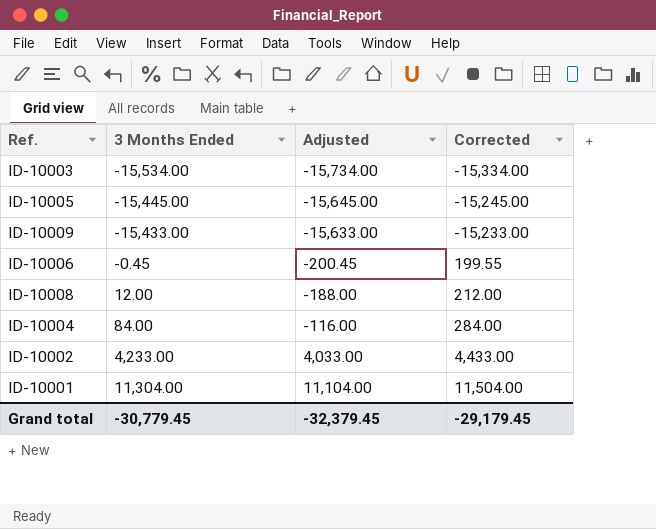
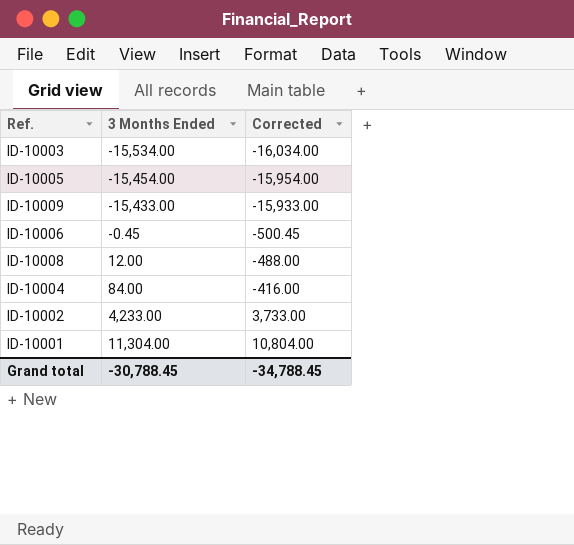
column Adjusted | formula: [3 Months Ended] - 200 -> none
column Corrected | formula: [3 Months Ended] + 200 -> [3 Months Ended] - 500
ID-10005 | 3 Months Ended: -15,445.00 -> -15,454.00
Grand total | 3 Months Ended: -30,779.45 -> -30,788.45
Grand total | Corrected: -29,179.45 -> -34,788.45

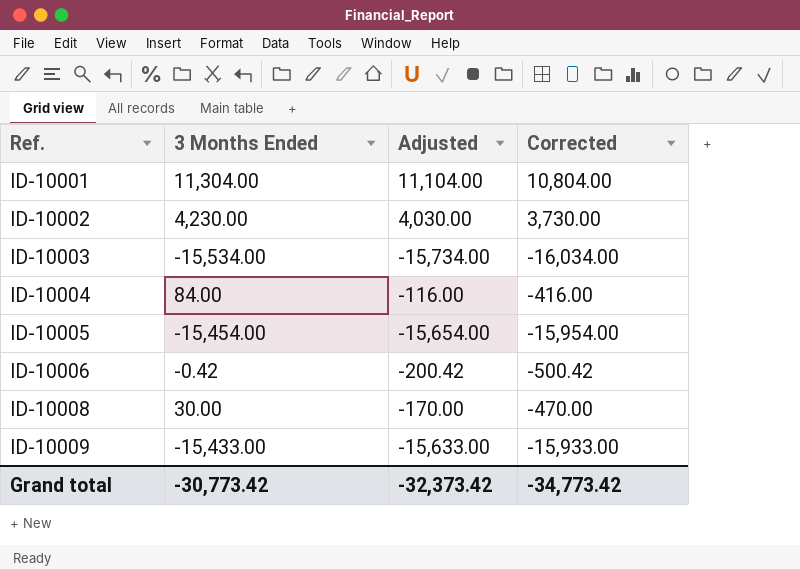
row order: 3 Months Ended ascending -> Ref. ascending
column Adjusted | formula: none -> [3 Months Ended] - 200
ID-10002 | 3 Months Ended: 4,233.00 -> 4,230.00
ID-10002 | Corrected: 3,733.00 -> 3,730.00
ID-10006 | 3 Months Ended: -0.45 -> -0.42
ID-10006 | Corrected: -500.45 -> -500.42
ID-10008 | 3 Months Ended: 12.00 -> 30.00
ID-10008 | Corrected: -488.00 -> -470.00
Grand total | 3 Months Ended: -30,788.45 -> -30,773.42
Grand total | Corrected: -34,788.45 -> -34,773.42

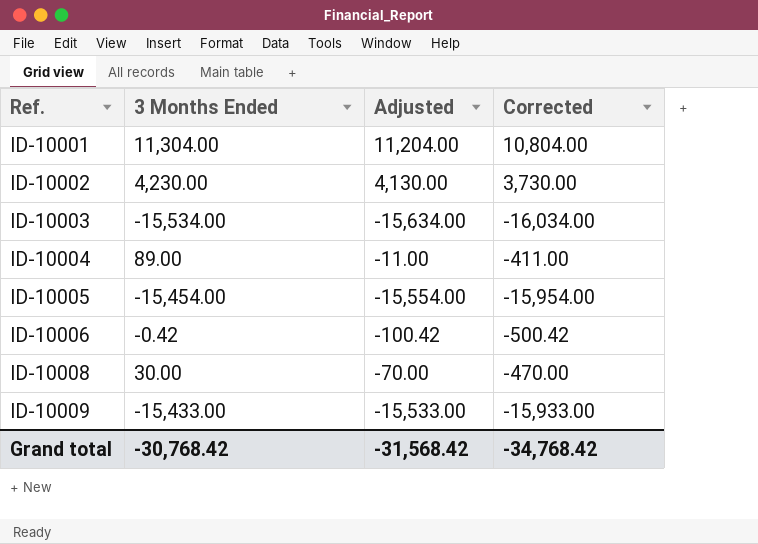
column Adjusted | formula: [3 Months Ended] - 200 -> [3 Months Ended] - 100
ID-10004 | 3 Months Ended: 84.00 -> 89.00
ID-10004 | Corrected: -416.00 -> -411.00
Grand total | 3 Months Ended: -30,773.42 -> -30,768.42
Grand total | Adjusted: -32,373.42 -> -31,568.42
Grand total | Corrected: -34,773.42 -> -34,768.42

